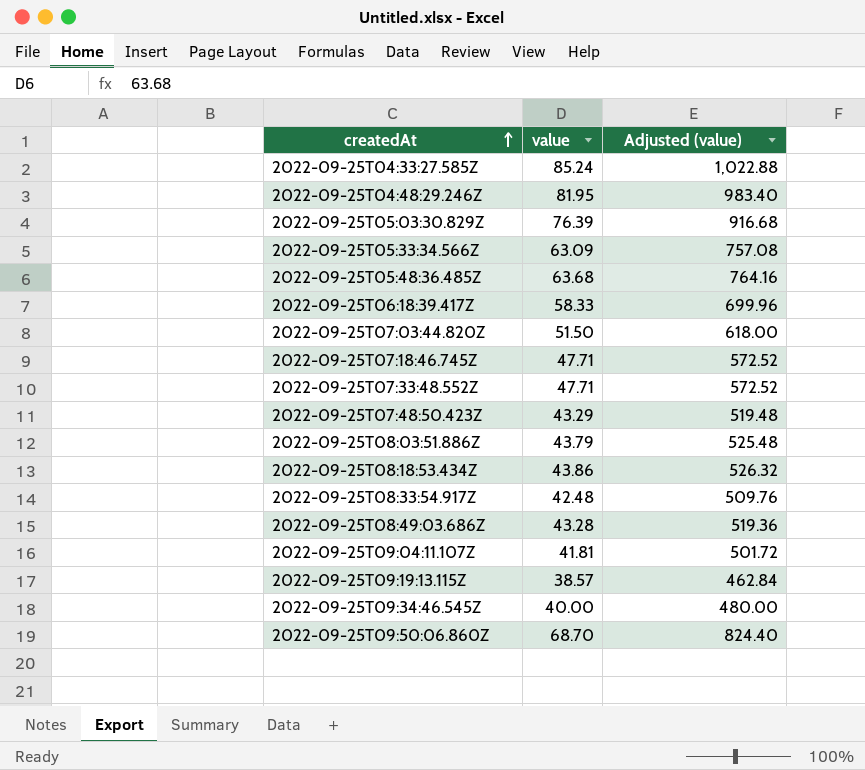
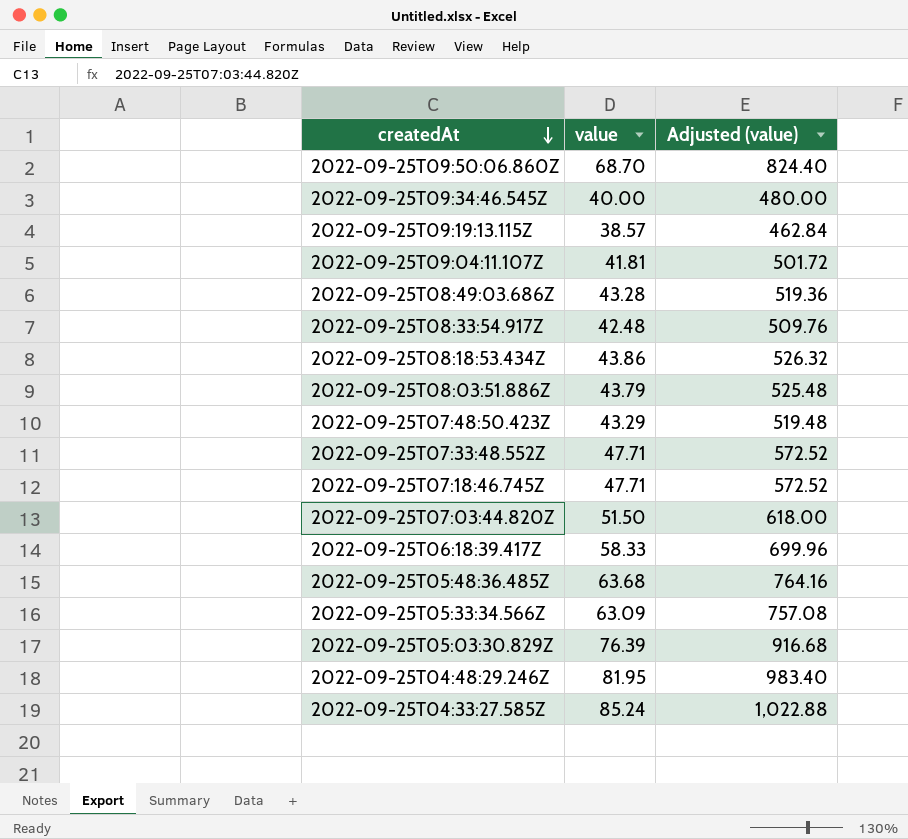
row order: createdAt ascending -> createdAt descending

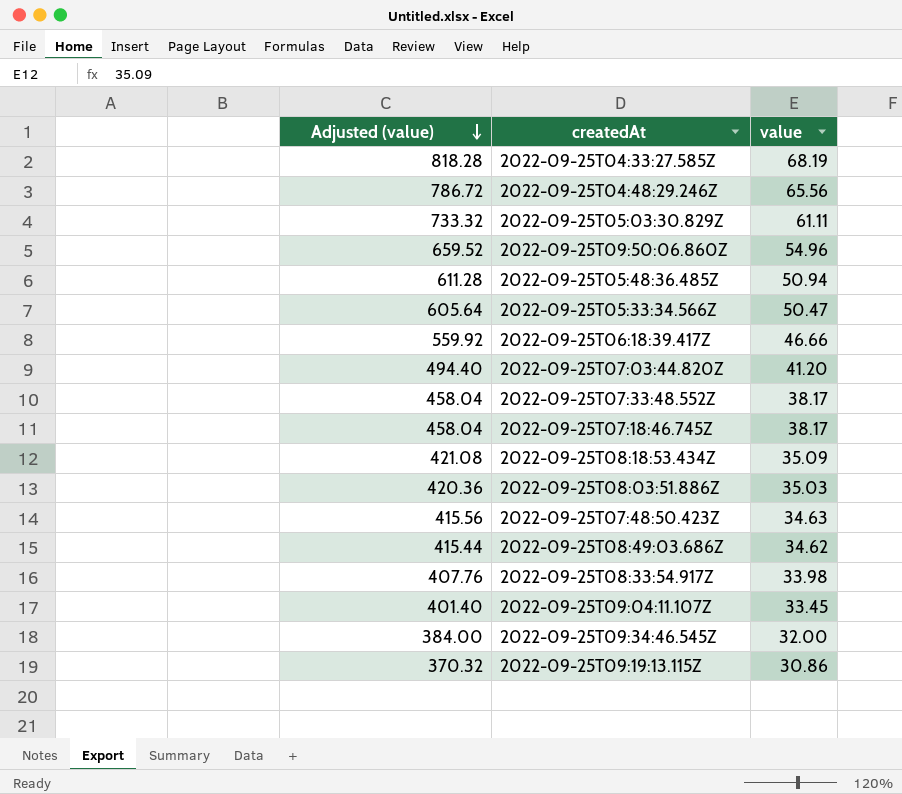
row order: createdAt descending -> Adjusted (value) descending
column Adjusted (value) | position: 3 -> 1
2022-09-25T04:33:27.585Z | Adjusted (value): 1,022.88 -> 818.28
2022-09-25T04:33:27.585Z | value: 85.24 -> 68.19
2022-09-25T04:48:29.246Z | Adjusted (value): 983.40 -> 786.72
2022-09-25T04:48:29.246Z | value: 81.95 -> 65.56
2022-09-25T05:03:30.829Z | Adjusted (value): 916.68 -> 733.32
2022-09-25T05:03:30.829Z | value: 76.39 -> 61.11
2022-09-25T09:50:06.860Z | Adjusted (value): 824.40 -> 659.52
2022-09-25T09:50:06.860Z | value: 68.70 -> 54.96
2022-09-25T05:48:36.485Z | Adjusted (value): 764.16 -> 611.28
2022-09-25T05:48:36.485Z | value: 63.68 -> 50.94
2022-09-25T05:33:34.566Z | Adjusted (value): 757.08 -> 605.64
2022-09-25T05:33:34.566Z | value: 63.09 -> 50.47
2022-09-25T06:18:39.417Z | Adjusted (value): 699.96 -> 559.92
2022-09-25T06:18:39.417Z | value: 58.33 -> 46.66
2022-09-25T07:03:44.820Z | Adjusted (value): 618.00 -> 494.40
2022-09-25T07:03:44.820Z | value: 51.50 -> 41.20
2022-09-25T07:33:48.552Z | Adjusted (value): 572.52 -> 458.04
2022-09-25T07:33:48.552Z | value: 47.71 -> 38.17
2022-09-25T07:18:46.745Z | Adjusted (value): 572.52 -> 458.04
2022-09-25T07:18:46.745Z | value: 47.71 -> 38.17
2022-09-25T08:18:53.434Z | Adjusted (value): 526.32 -> 421.08
2022-09-25T08:18:53.434Z | value: 43.86 -> 35.09
2022-09-25T08:03:51.886Z | Adjusted (value): 525.48 -> 420.36
2022-09-25T08:03:51.886Z | value: 43.79 -> 35.03
2022-09-25T07:48:50.423Z | Adjusted (value): 519.48 -> 415.56
2022-09-25T07:48:50.423Z | value: 43.29 -> 34.63
2022-09-25T08:49:03.686Z | Adjusted (value): 519.36 -> 415.44
2022-09-25T08:49:03.686Z | value: 43.28 -> 34.62
2022-09-25T08:33:54.917Z | Adjusted (value): 509.76 -> 407.76
2022-09-25T08:33:54.917Z | value: 42.48 -> 33.98
2022-09-25T09:04:11.107Z | Adjusted (value): 501.72 -> 401.40
2022-09-25T09:04:11.107Z | value: 41.81 -> 33.45
2022-09-25T09:34:46.545Z | Adjusted (value): 480.00 -> 384.00
2022-09-25T09:34:46.545Z | value: 40.00 -> 32.00
2022-09-25T09:19:13.115Z | Adjusted (value): 462.84 -> 370.32
2022-09-25T09:19:13.115Z | value: 38.57 -> 30.86

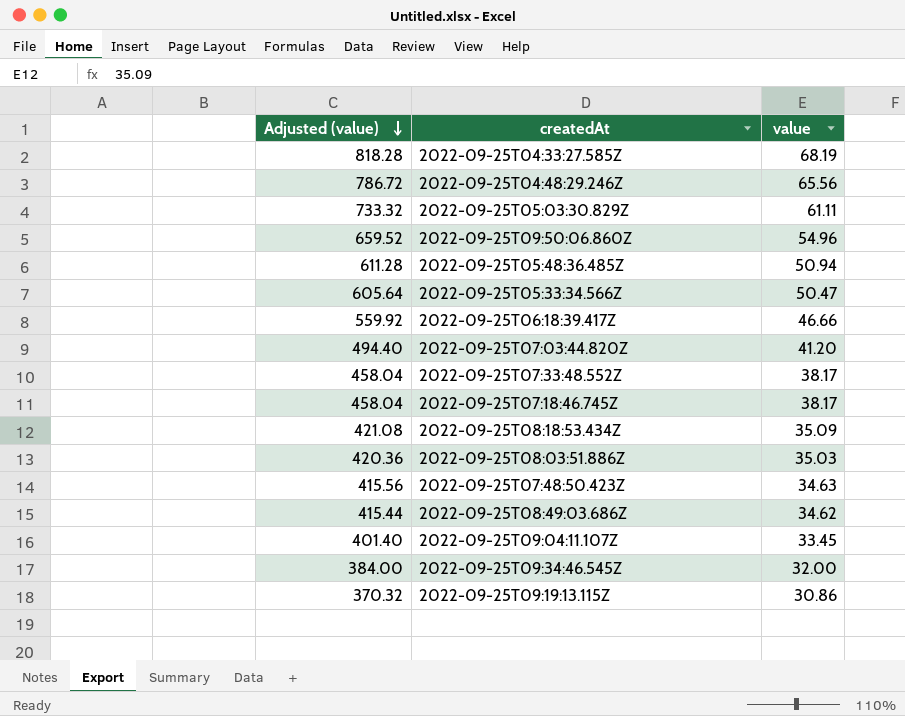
row 2022-09-25T08:33:54.917Z: 407.76 | 33.98 -> none

